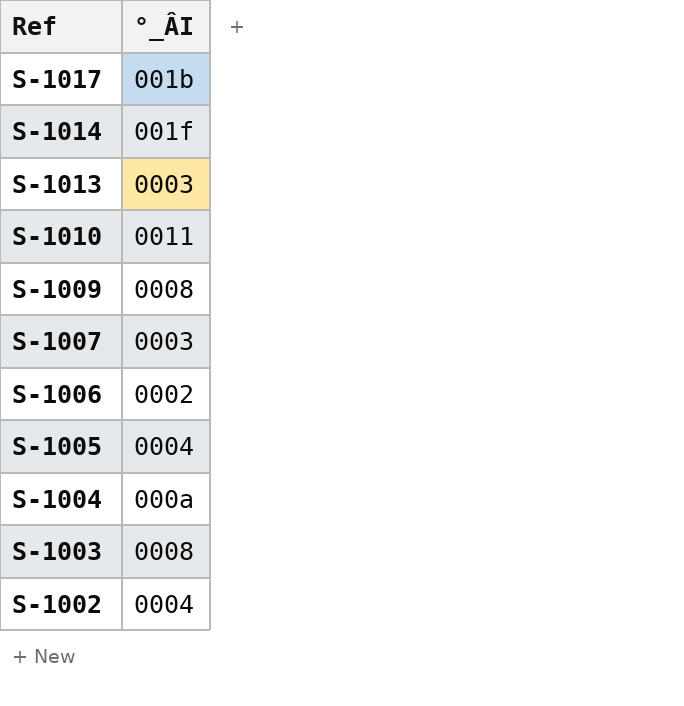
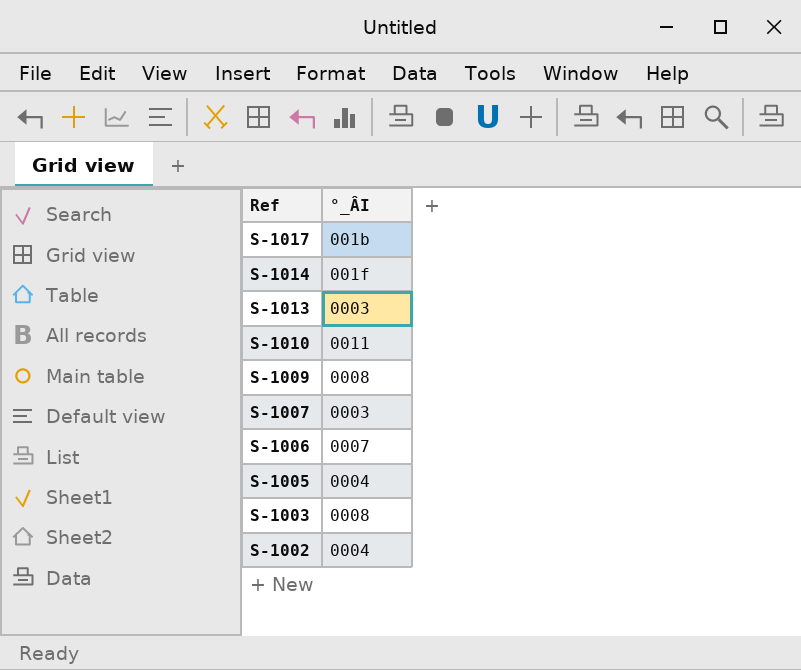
row S-1004: 000a -> none
S-1006 | °_ÂI: 0002 -> 0007

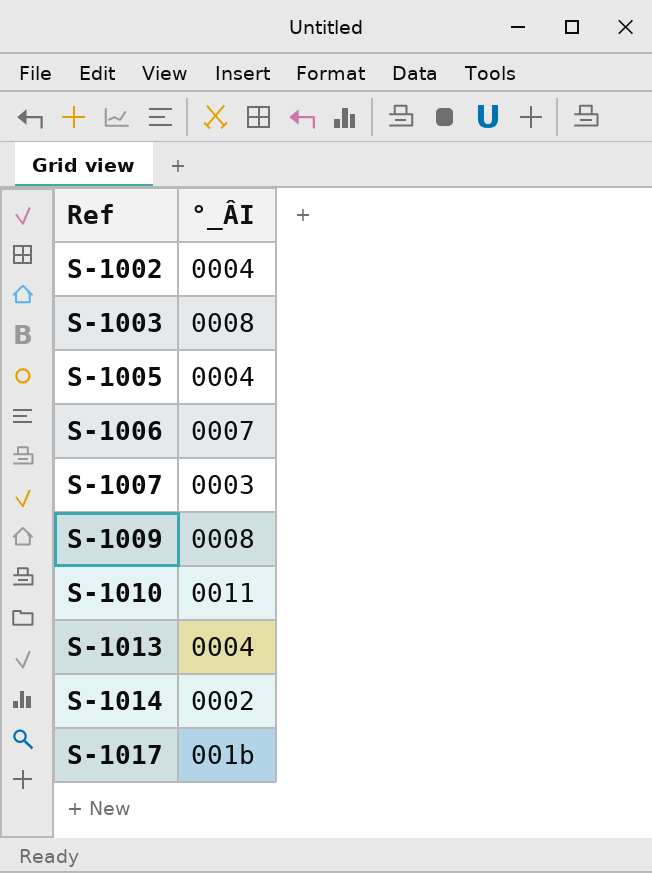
row order: Ref descending -> Ref ascending
S-1013 | °_ÂI: 0003 -> 0004
S-1014 | °_ÂI: 001f -> 0002

